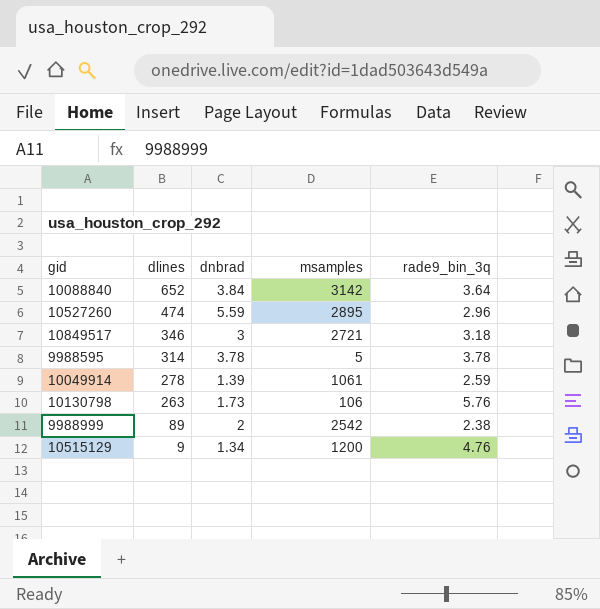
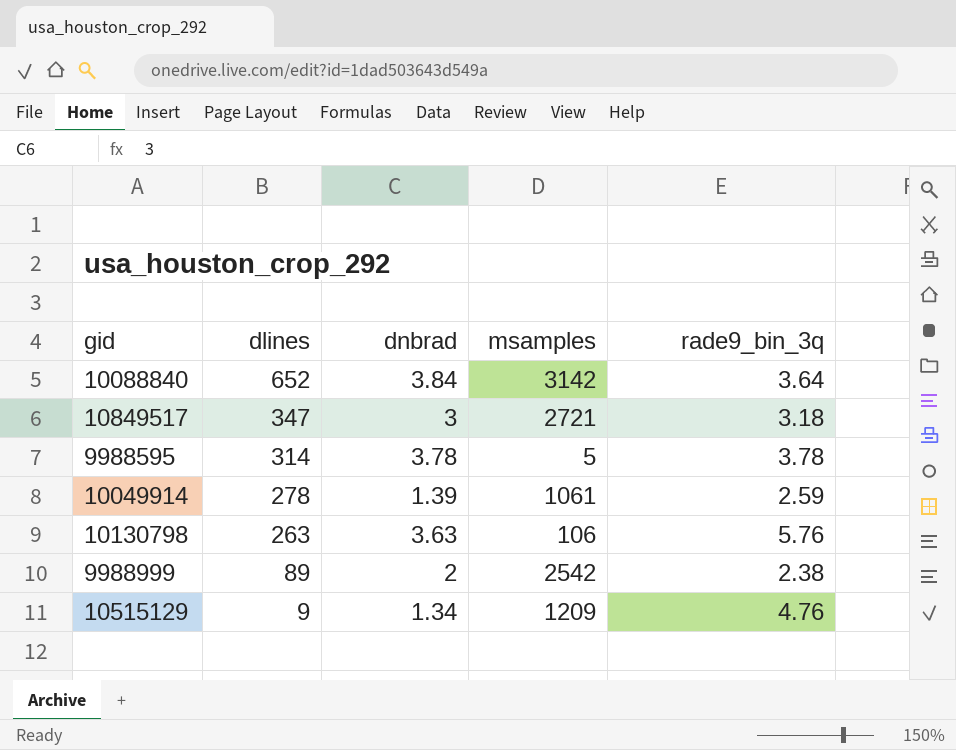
row 10527260: 474 | 5.59 | 2895 | 2.96 -> none
10849517 | dlines: 346 -> 347
10130798 | dnbrad: 1.73 -> 3.63
10515129 | msamples: 1200 -> 1209

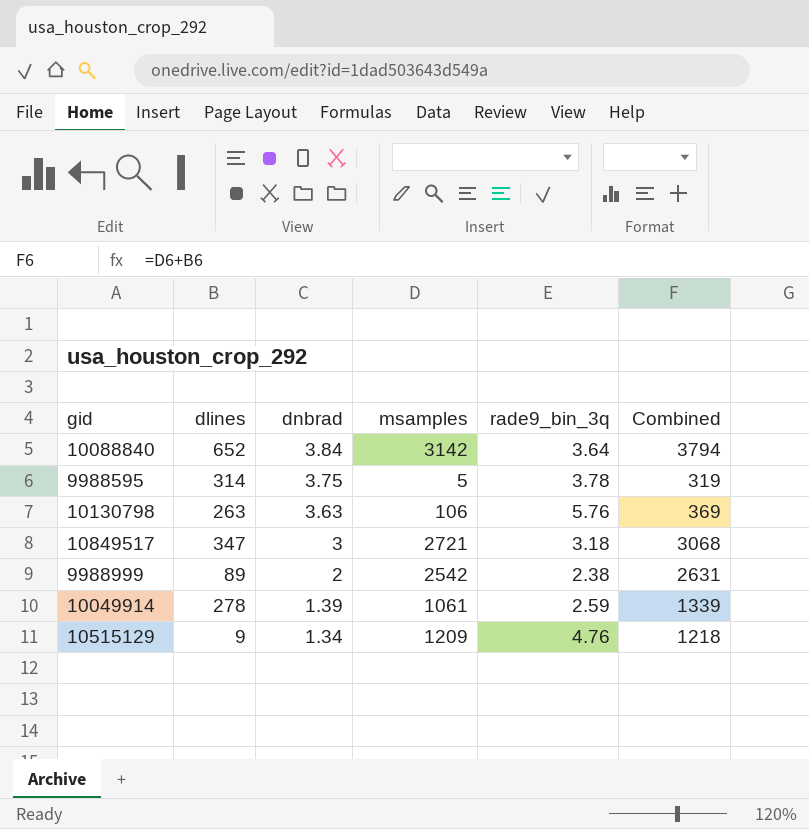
row order: dlines descending -> dnbrad descending
column Combined | formula: none -> [dlines] + [msamples]
9988595 | dnbrad: 3.78 -> 3.75

